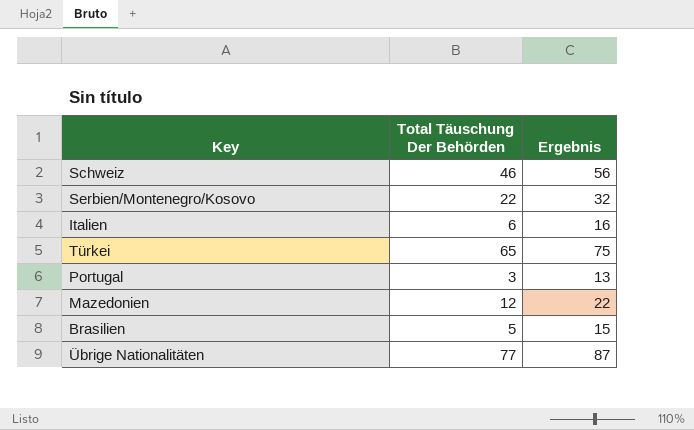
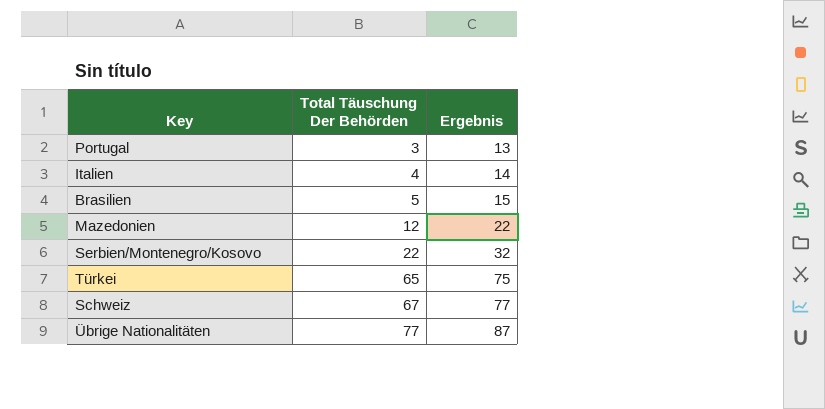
row order: none -> Total Täuschung Der Behörden ascending
Italien | Total Täuschung Der Behörden: 6 -> 4
Italien | Ergebnis: 16 -> 14
Schweiz | Total Täuschung Der Behörden: 46 -> 67
Schweiz | Ergebnis: 56 -> 77

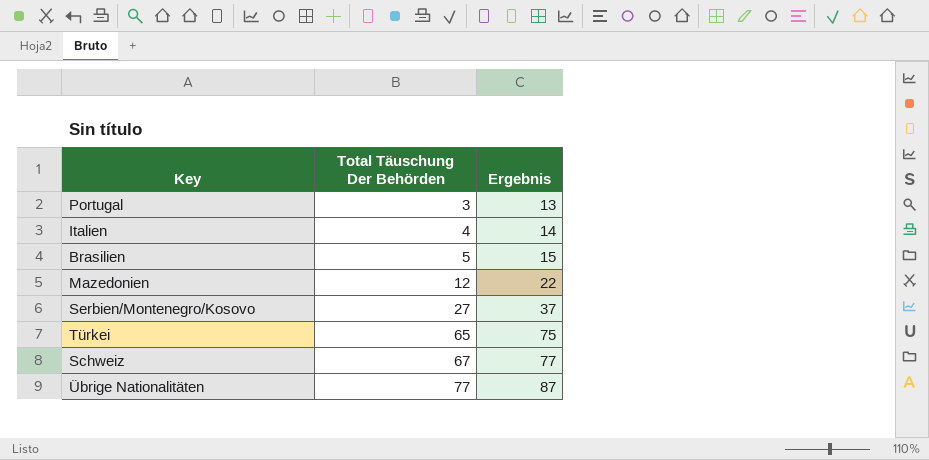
Serbien/Montenegro/Kosovo | Total Täuschung Der Behörden: 22 -> 27
Serbien/Montenegro/Kosovo | Ergebnis: 32 -> 37

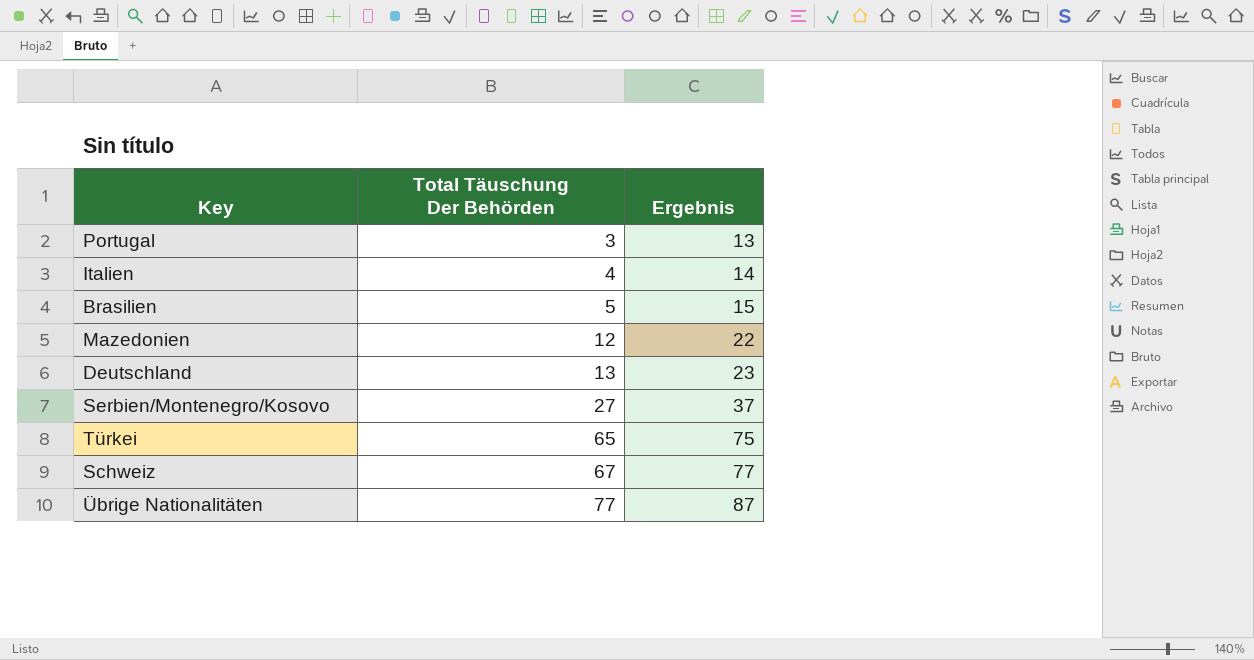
row Deutschland: none -> 13 | 23

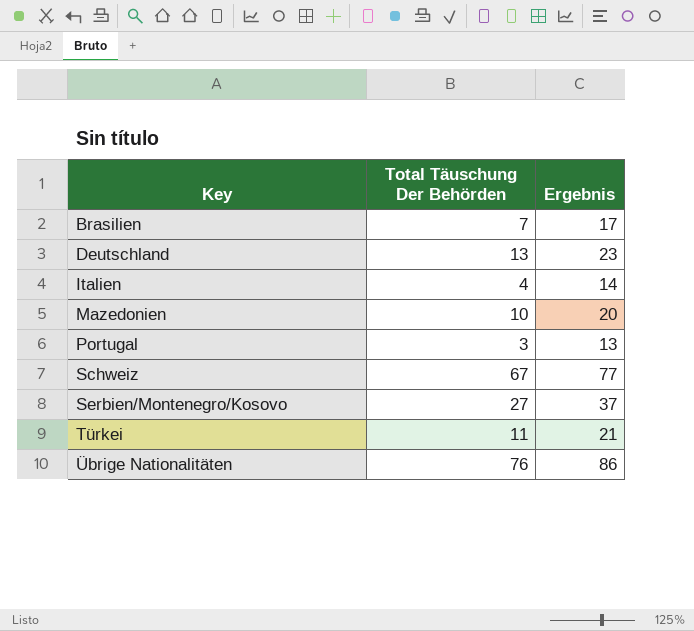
row order: Total Täuschung Der Behörden ascending -> Key ascending
Brasilien | Total Täuschung Der Behörden: 5 -> 7
Brasilien | Ergebnis: 15 -> 17
Mazedonien | Total Täuschung Der Behörden: 12 -> 10
Mazedonien | Ergebnis: 22 -> 20
Türkei | Total Täuschung Der Behörden: 65 -> 11
Türkei | Ergebnis: 75 -> 21
Übrige Nationalitäten | Total Täuschung Der Behörden: 77 -> 76
Übrige Nationalitäten | Ergebnis: 87 -> 86

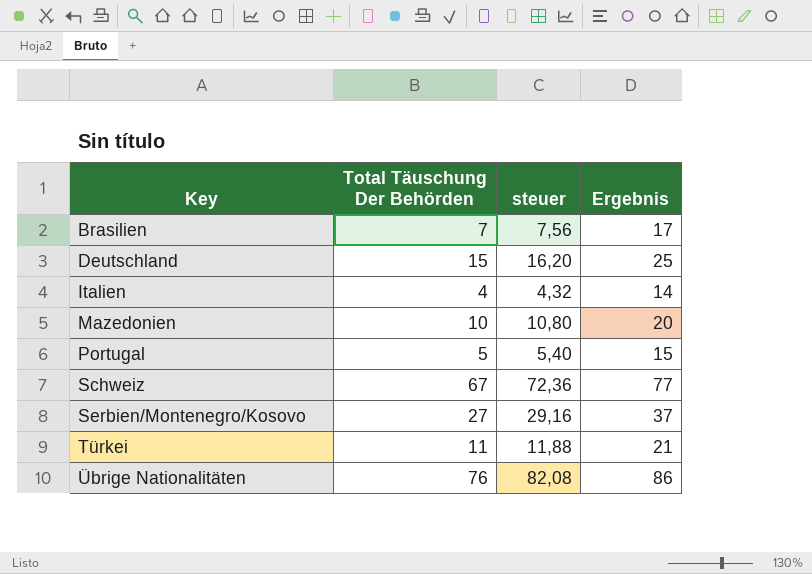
column steuer | formula: none -> [Total Täuschung Der Behörden] * 1,08
Deutschland | Total Täuschung Der Behörden: 13 -> 15
Deutschland | Ergebnis: 23 -> 25
Portugal | Total Täuschung Der Behörden: 3 -> 5
Portugal | Ergebnis: 13 -> 15

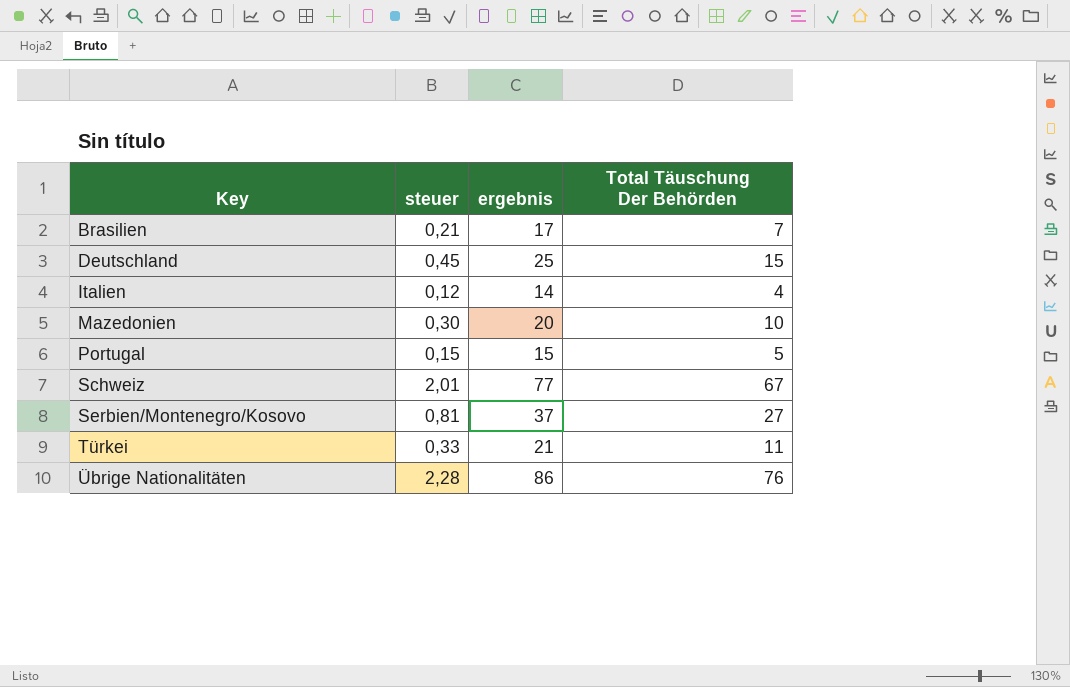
column steuer | formula: [Total Täuschung Der Behörden] * 1,08 -> [Total Täuschung Der Behörden] * 0,03
column name: Ergebnis -> ergebnis
column Total Täuschung Der Behörden | position: 2 -> 4

